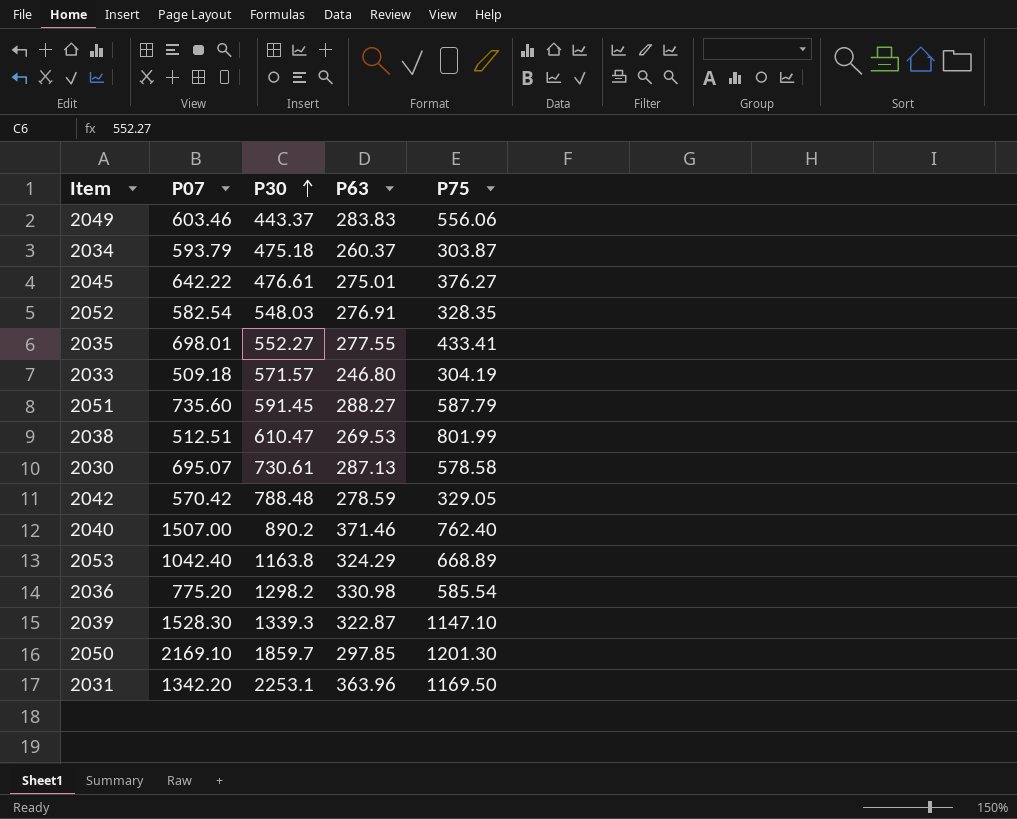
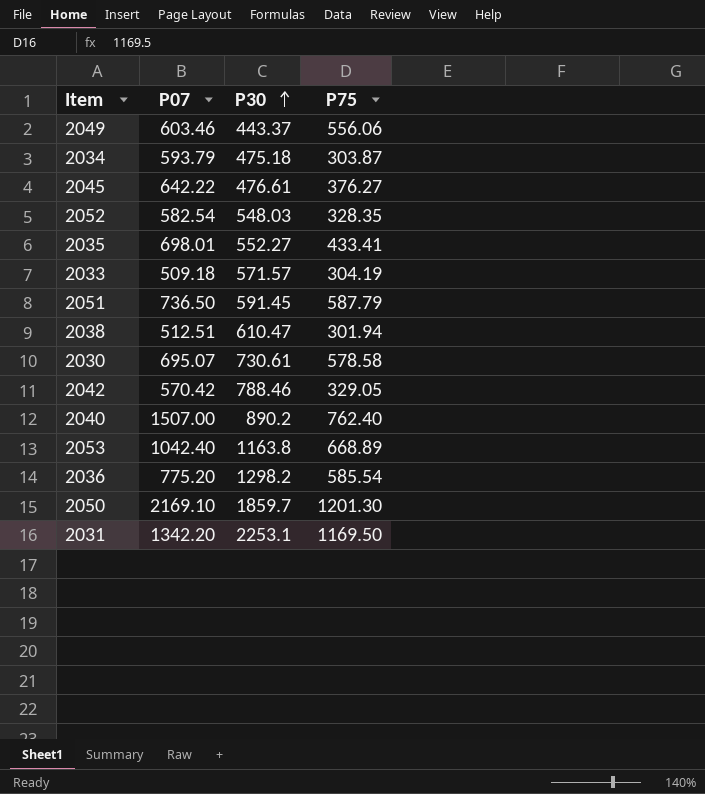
column P63 | position: 4 -> none
row 2039: 1528.30 | 1339.3 | 322.87 | 1147.10 -> none
2051 | P07: 735.60 -> 736.50
2038 | P75: 801.99 -> 301.94
2042 | P30: 788.48 -> 788.46

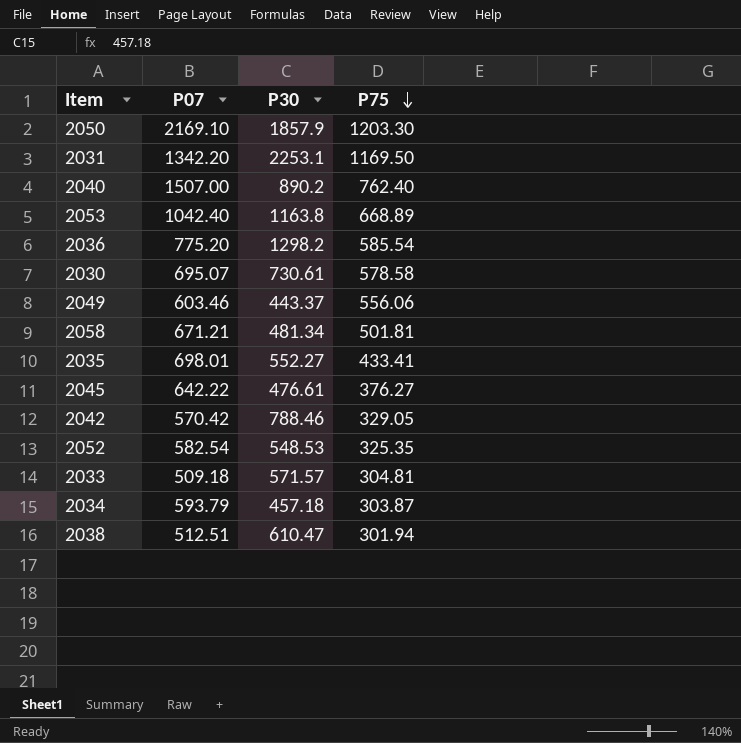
row order: P30 ascending -> P75 descending
row 2051: 736.50 | 591.45 | 587.79 -> none
2050 | P30: 1859.7 -> 1857.9
2050 | P75: 1201.30 -> 1203.30
row 2058: none -> 671.21 | 481.34 | 501.81
2052 | P30: 548.03 -> 548.53
2052 | P75: 328.35 -> 325.35
2033 | P75: 304.19 -> 304.81
2034 | P30: 475.18 -> 457.18

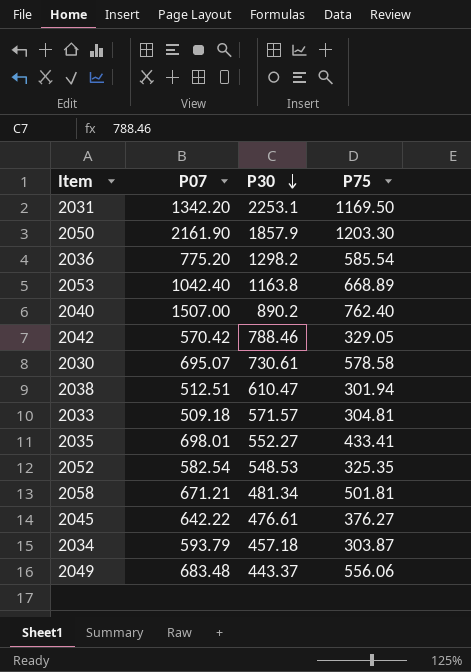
row order: P75 descending -> P30 descending
2050 | P07: 2169.10 -> 2161.90
2049 | P07: 603.46 -> 683.48

